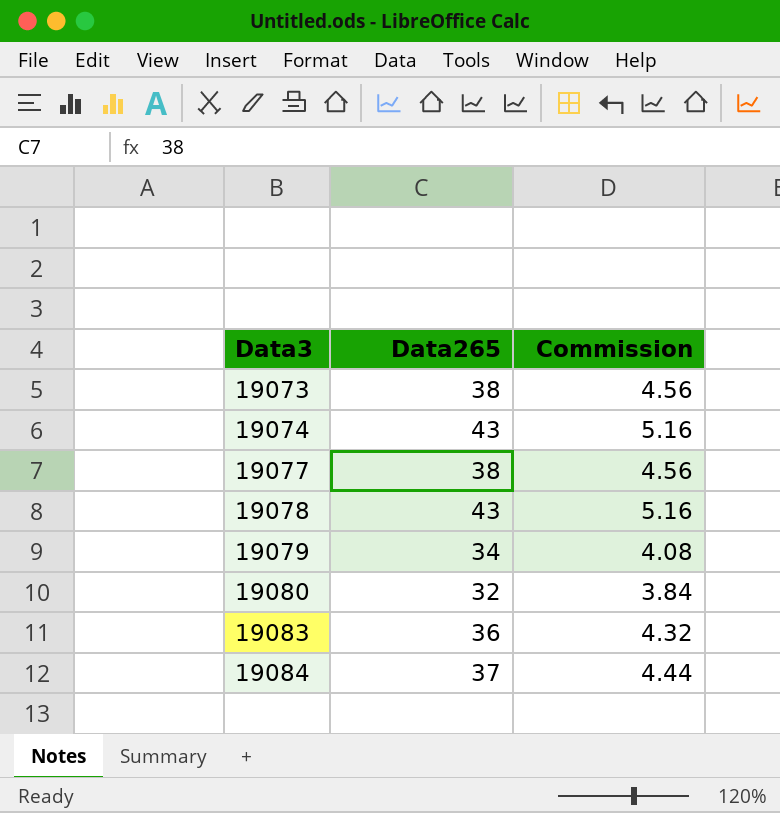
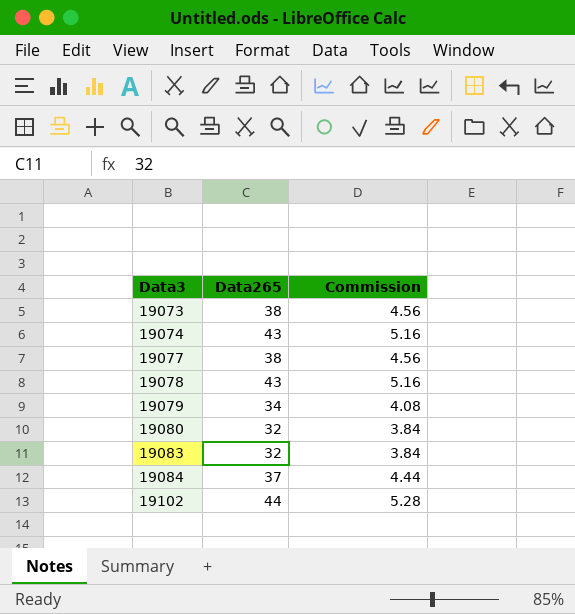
19083 | Data265: 36 -> 32
19083 | Commission: 4.32 -> 3.84
row 19102: none -> 44 | 5.28

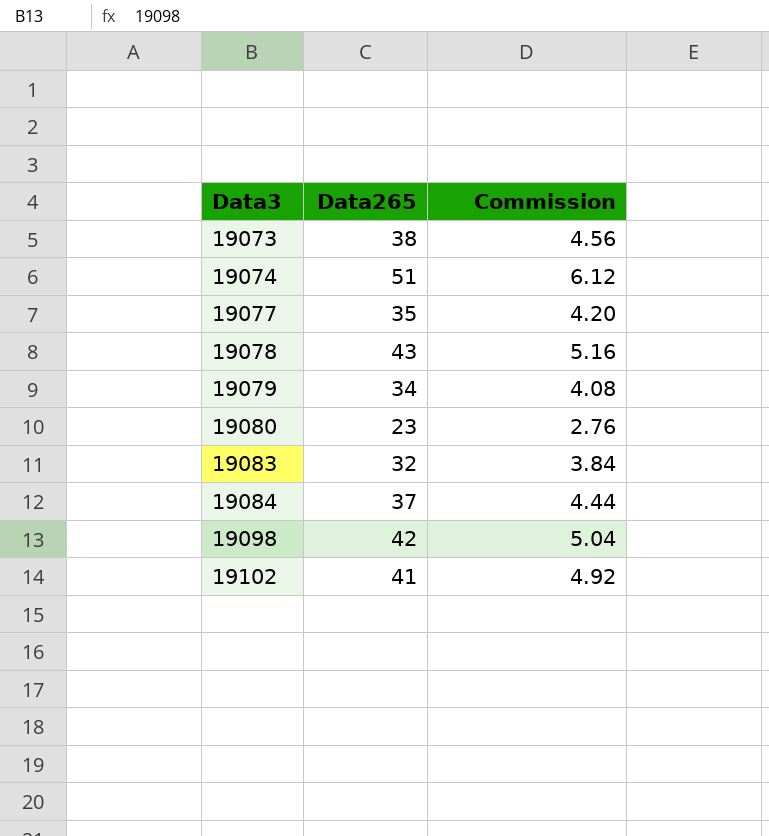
19074 | Data265: 43 -> 51
19074 | Commission: 5.16 -> 6.12
19077 | Data265: 38 -> 35
19077 | Commission: 4.56 -> 4.20
19080 | Data265: 32 -> 23
19080 | Commission: 3.84 -> 2.76
row 19098: none -> 42 | 5.04
19102 | Data265: 44 -> 41
19102 | Commission: 5.28 -> 4.92

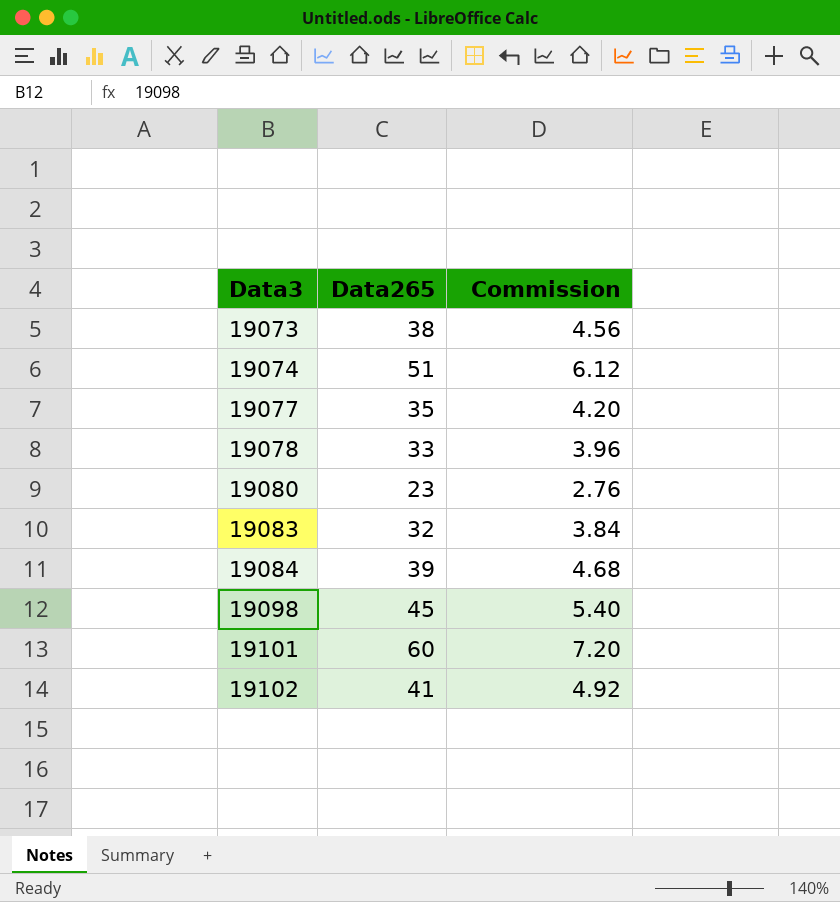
row 19079: 34 | 4.08 -> none
19078 | Data265: 43 -> 33
19078 | Commission: 5.16 -> 3.96
19084 | Data265: 37 -> 39
19084 | Commission: 4.44 -> 4.68
19098 | Data265: 42 -> 45
19098 | Commission: 5.04 -> 5.40
row 19101: none -> 60 | 7.20

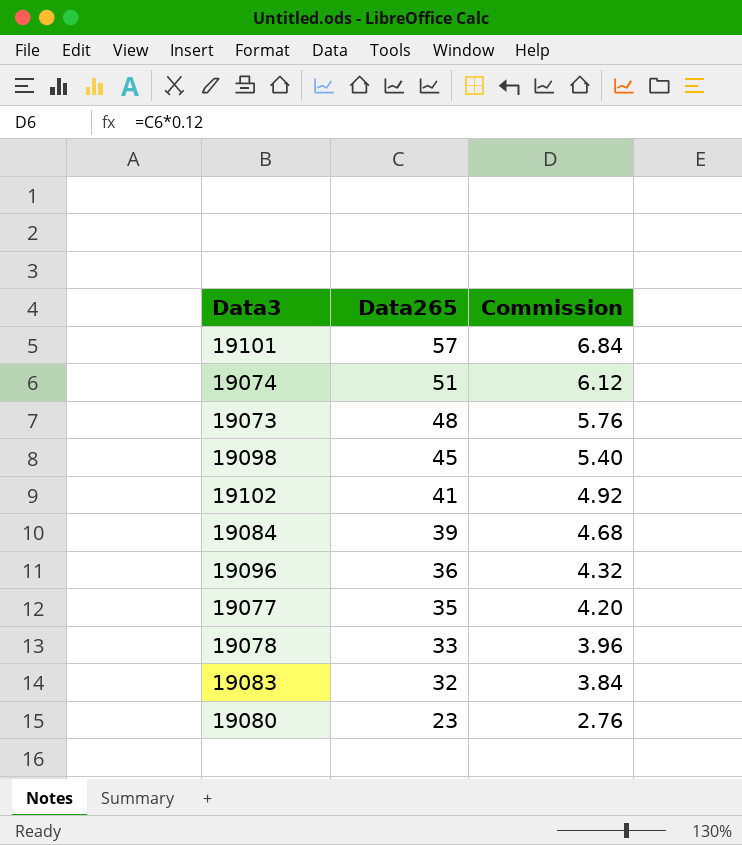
row order: Data3 ascending -> Data265 descending
19101 | Data265: 60 -> 57
19101 | Commission: 7.20 -> 6.84
19073 | Data265: 38 -> 48
19073 | Commission: 4.56 -> 5.76
row 19096: none -> 36 | 4.32

